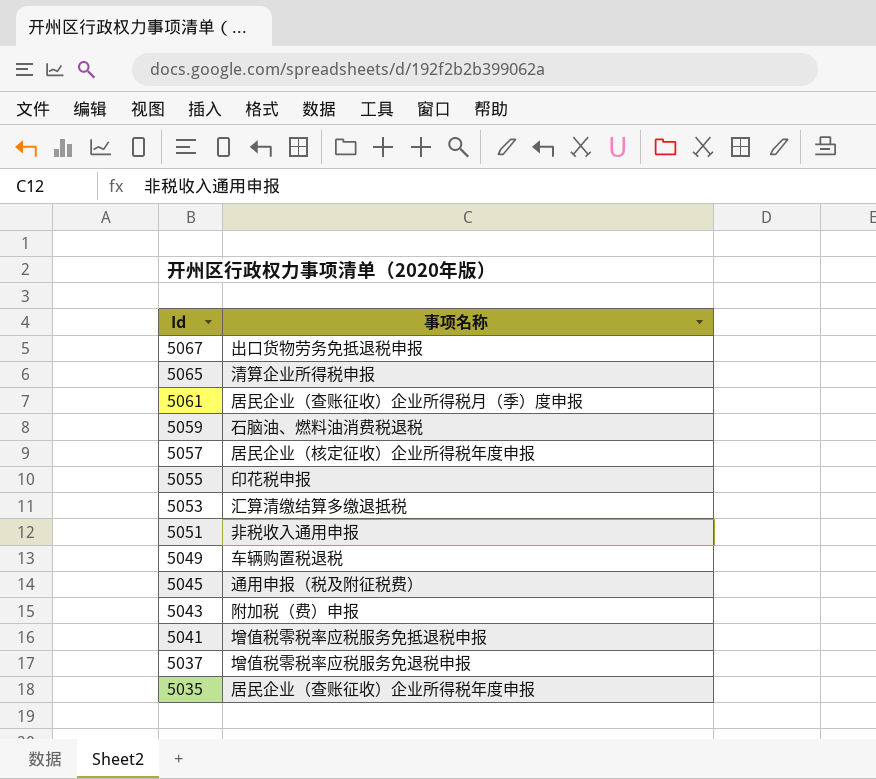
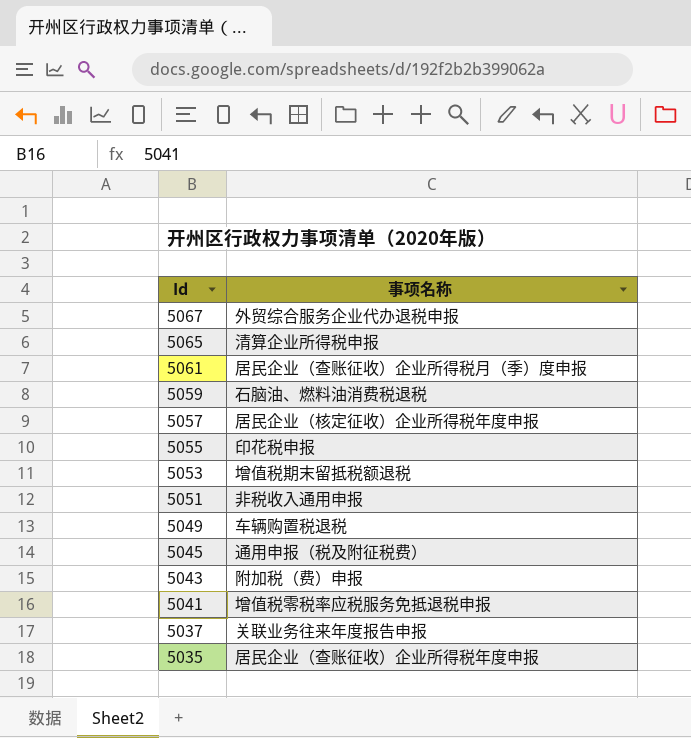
5067 | 事项名称: 出口货物劳务免抵退税申报 -> 外贸综合服务企业代办退税申报
5053 | 事项名称: 汇算清缴结算多缴退抵税 -> 增值税期末留抵税额退税
5037 | 事项名称: 增值税零税率应税服务免退税申报 -> 关联业务往来年度报告申报

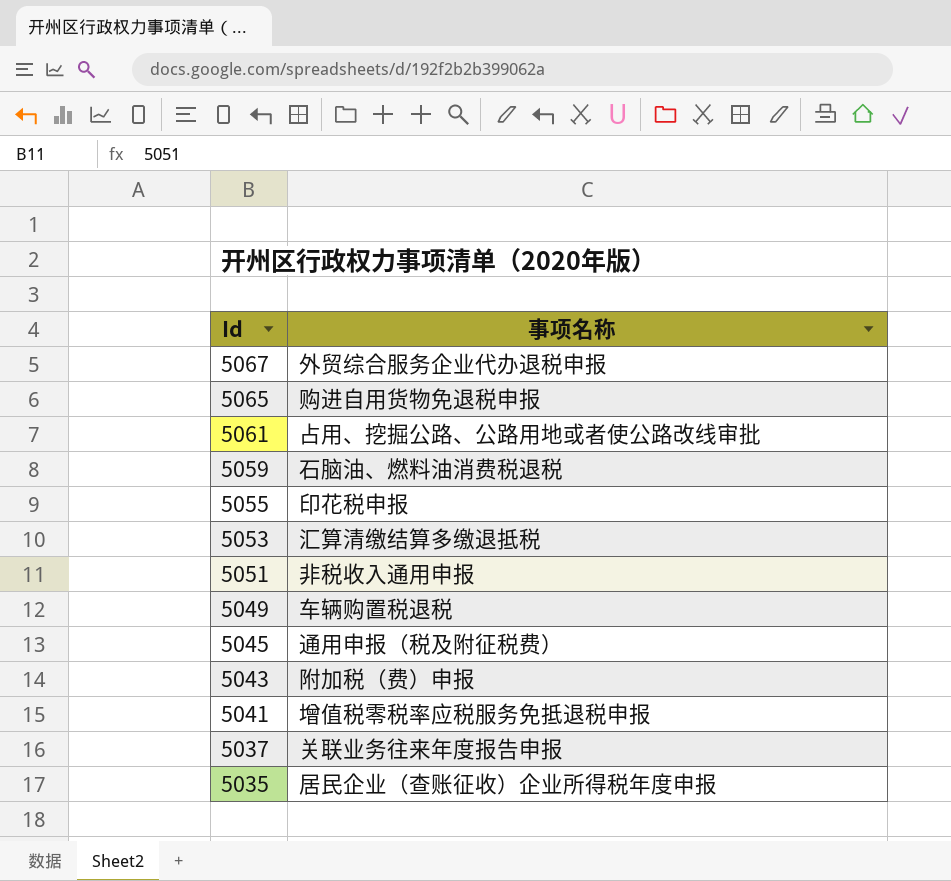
row 5057: 居民企业（核定征收）企业所得税年度申报 -> none
5065 | 事项名称: 清算企业所得税申报 -> 购进自用货物免退税申报
5061 | 事项名称: 居民企业（查账征收）企业所得税月（季）度申报 -> 占用、挖掘公路、公路用地或者使公路改线审批
5053 | 事项名称: 增值税期末留抵税额退税 -> 汇算清缴结算多缴退抵税

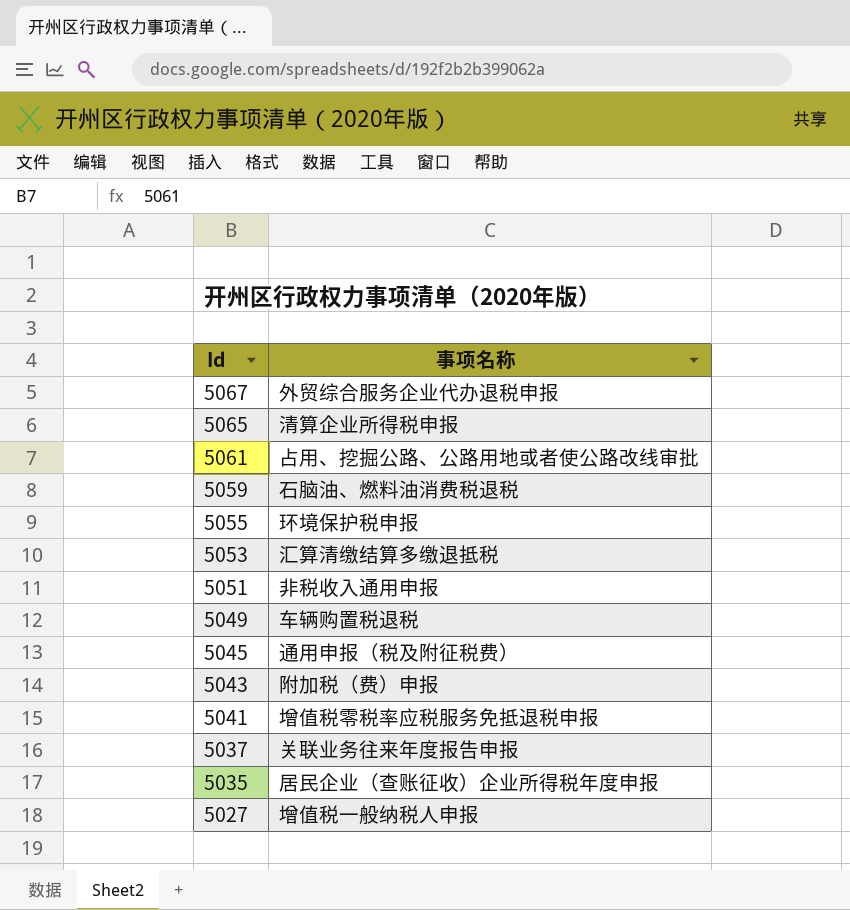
5065 | 事项名称: 购进自用货物免退税申报 -> 清算企业所得税申报
5055 | 事项名称: 印花税申报 -> 环境保护税申报
row 5027: none -> 增值税一般纳税人申报

